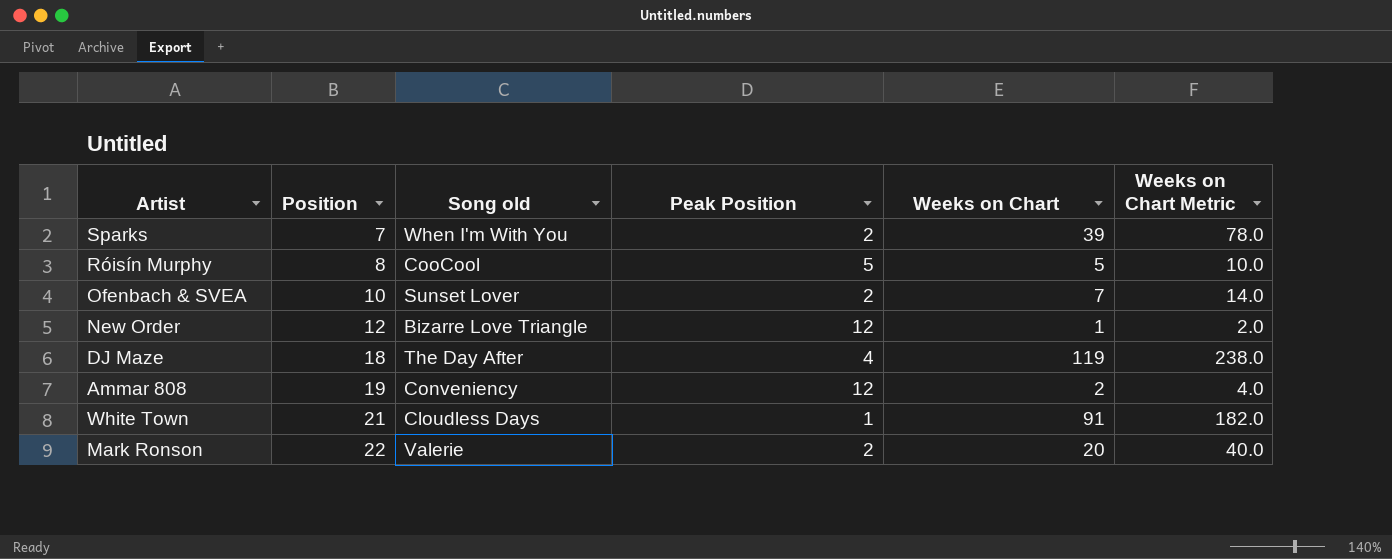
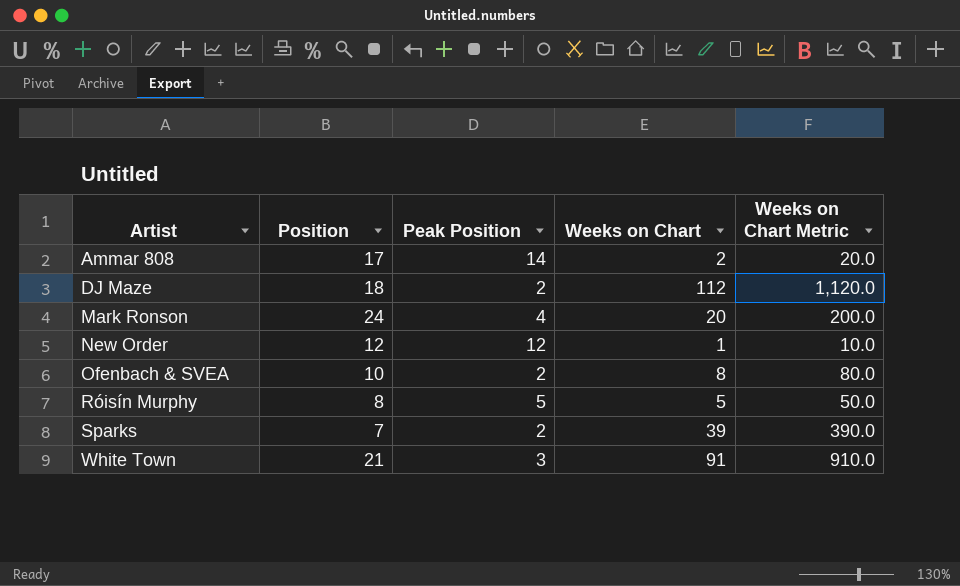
row order: Position ascending -> Artist ascending
column Song old | position: 3 -> none
column Weeks on Chart Metric | formula: [Weeks on Chart] * 2 -> [Weeks on Chart] * 10
Ammar 808 | Position: 19 -> 17
Ammar 808 | Peak Position: 12 -> 14
DJ Maze | Peak Position: 4 -> 2
DJ Maze | Weeks on Chart: 119 -> 112
Mark Ronson | Position: 22 -> 24
Mark Ronson | Peak Position: 2 -> 4
Ofenbach & SVEA | Weeks on Chart: 7 -> 8
White Town | Peak Position: 1 -> 3

